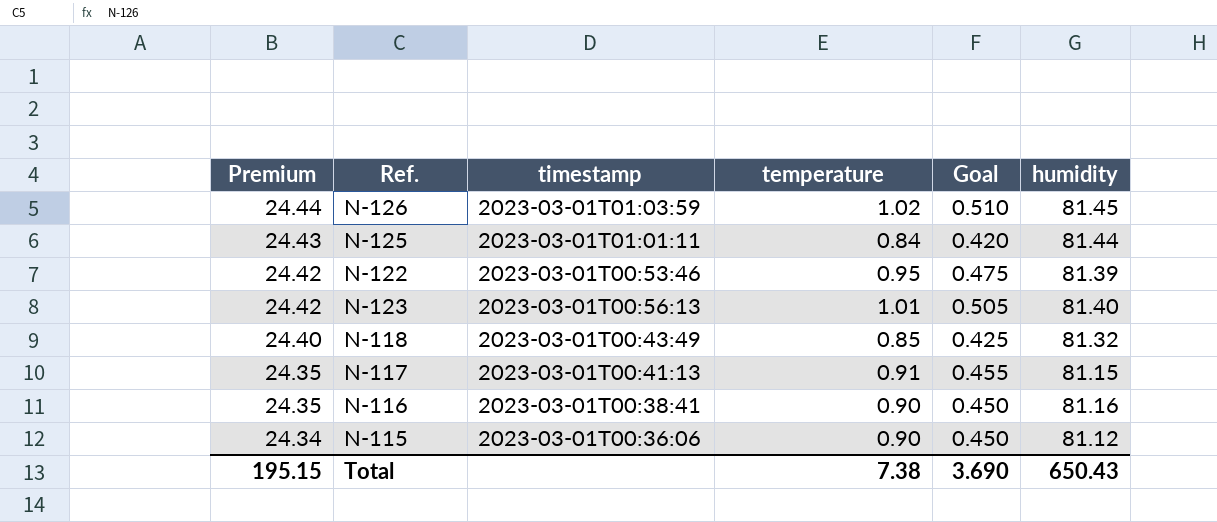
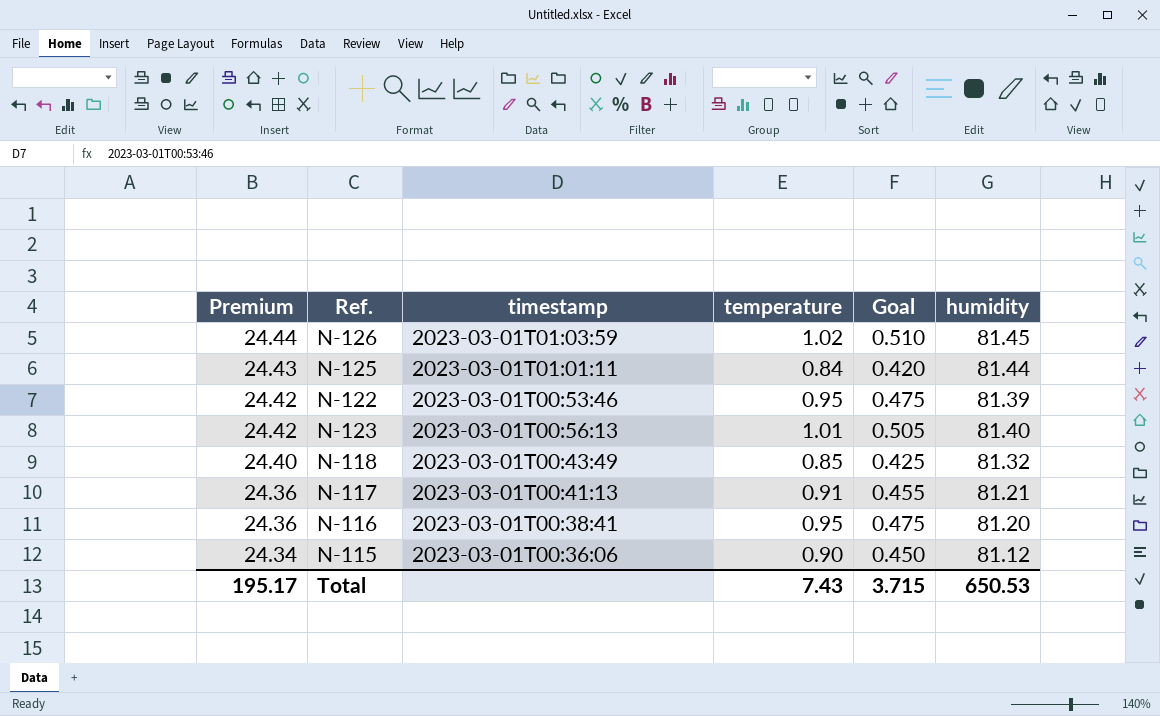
N-117 | Premium: 24.35 -> 24.36
N-117 | humidity: 81.15 -> 81.21
N-116 | Premium: 24.35 -> 24.36
N-116 | temperature: 0.90 -> 0.95
N-116 | Goal: 0.450 -> 0.475
N-116 | humidity: 81.16 -> 81.20
Total | Premium: 195.15 -> 195.17
Total | temperature: 7.38 -> 7.43
Total | Goal: 3.690 -> 3.715
Total | humidity: 650.43 -> 650.53

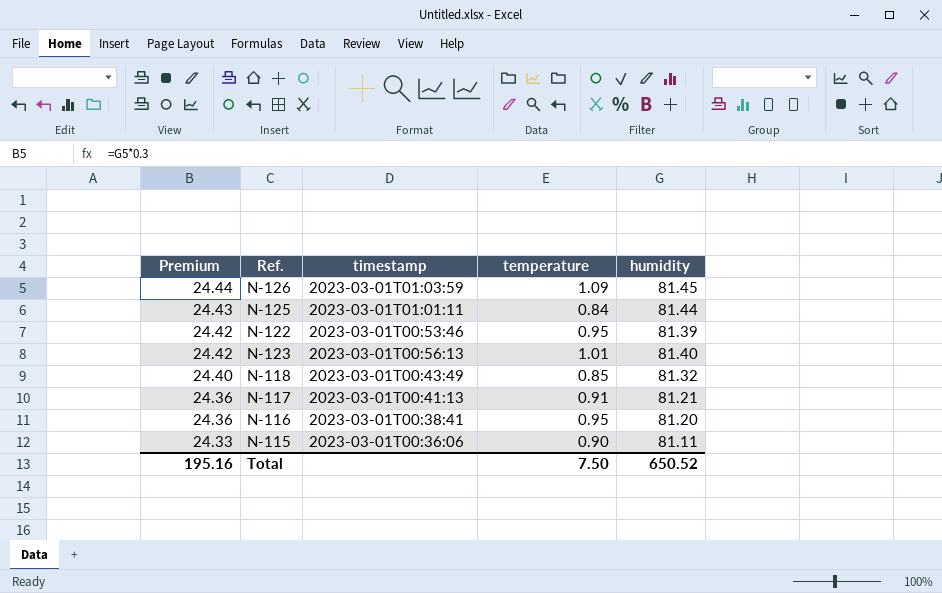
column Goal | formula: [temperature] * 0.5 -> none
N-126 | temperature: 1.02 -> 1.09
N-115 | Premium: 24.34 -> 24.33
N-115 | humidity: 81.12 -> 81.11
Total | Premium: 195.17 -> 195.16
Total | temperature: 7.43 -> 7.50
Total | humidity: 650.53 -> 650.52

